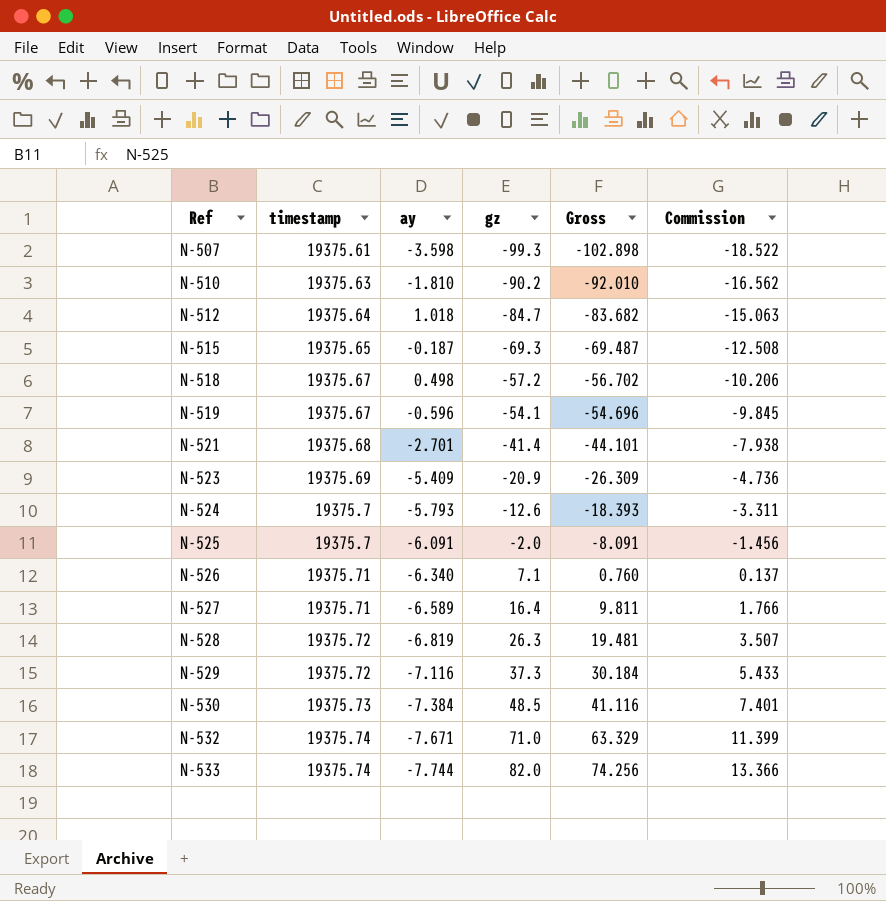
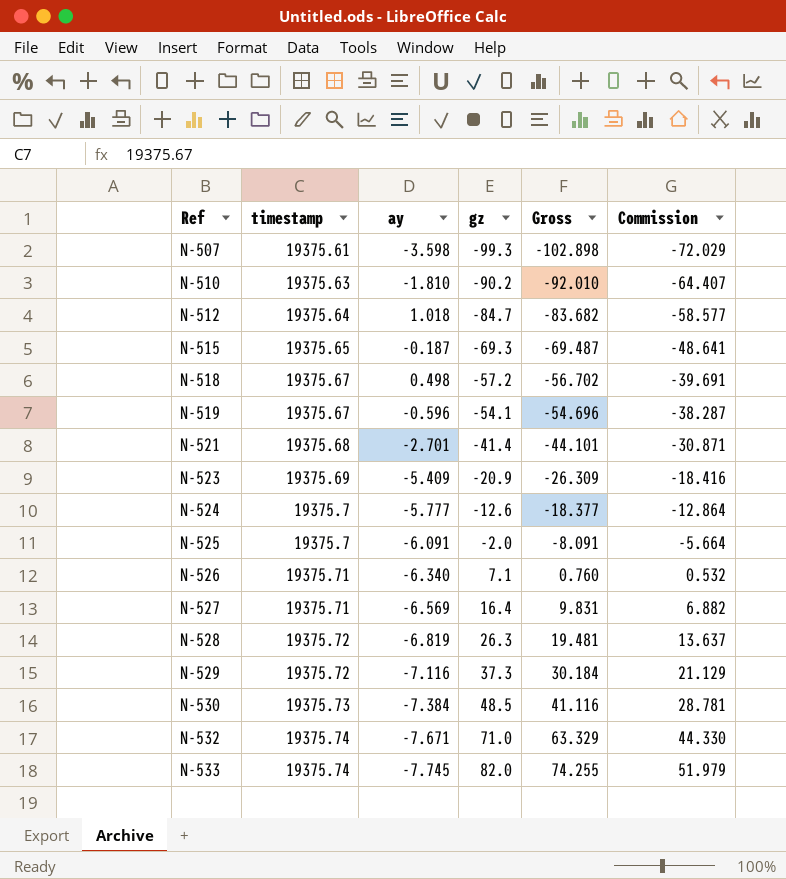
column Commission | formula: [Gross] * 0.18 -> [Gross] * 0.7
N-524 | ay: -5.793 -> -5.777
N-524 | Gross: -18.393 -> -18.377
N-527 | ay: -6.589 -> -6.569
N-527 | Gross: 9.811 -> 9.831
N-533 | ay: -7.744 -> -7.745
N-533 | Gross: 74.256 -> 74.255

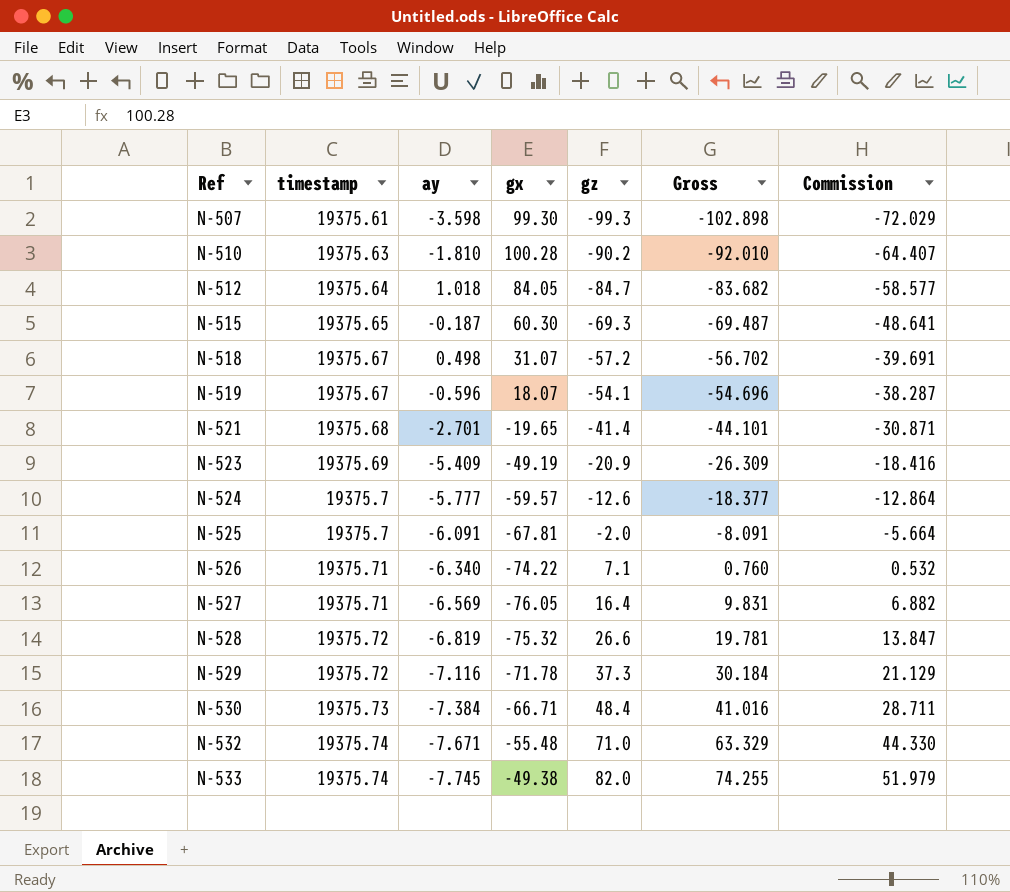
column gx | position: none -> 4
N-528 | gz: 26.3 -> 26.6
N-528 | Gross: 19.481 -> 19.781
N-528 | Commission: 13.637 -> 13.847
N-530 | gz: 48.5 -> 48.4
N-530 | Gross: 41.116 -> 41.016
N-530 | Commission: 28.781 -> 28.711

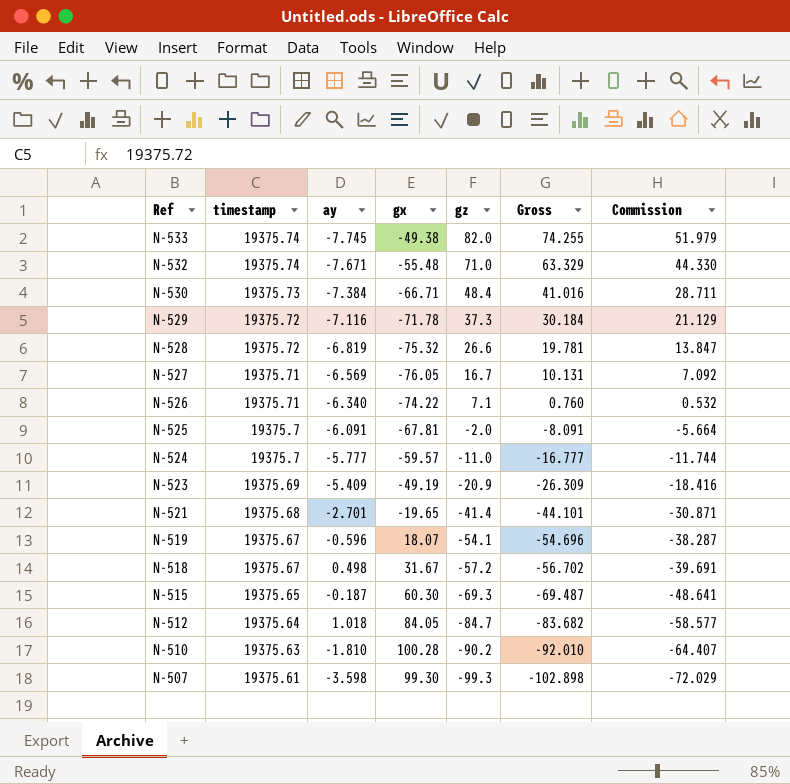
row order: Ref ascending -> Ref descending
N-527 | gz: 16.4 -> 16.7
N-527 | Gross: 9.831 -> 10.131
N-527 | Commission: 6.882 -> 7.092
N-524 | gz: -12.6 -> -11.0
N-524 | Gross: -18.377 -> -16.777
N-524 | Commission: -12.864 -> -11.744
N-518 | gx: 31.07 -> 31.67

